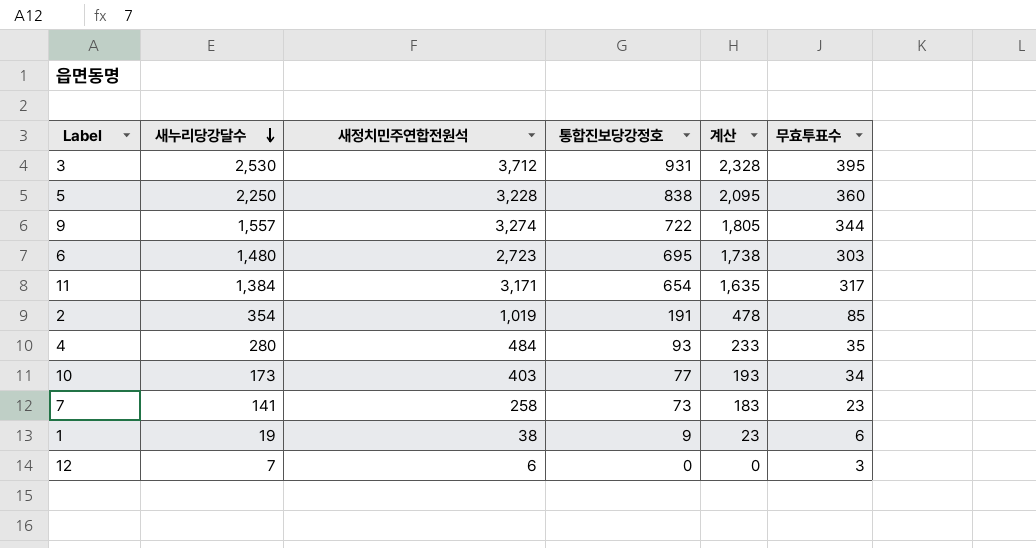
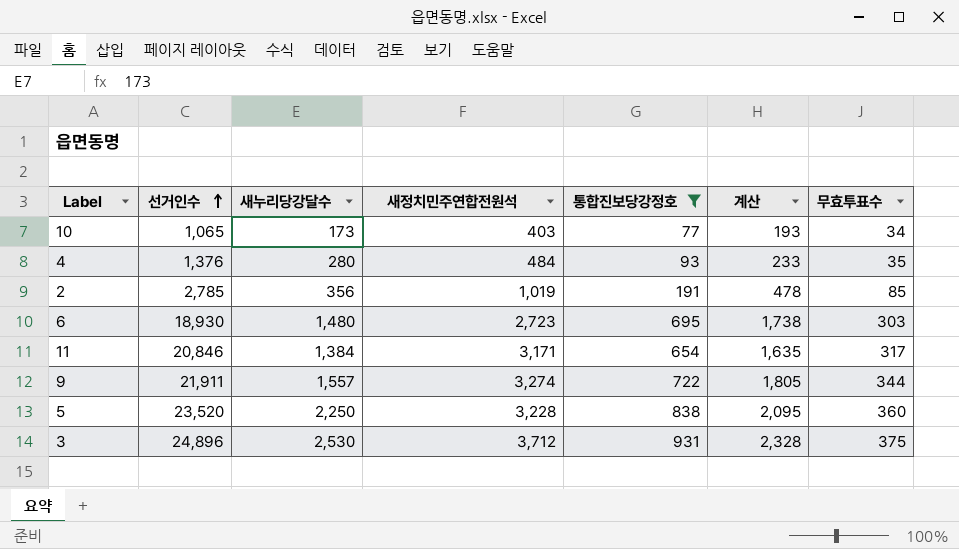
filter: none -> 통합진보당강정호 >= 77
row order: 새누리당강달수 descending -> 선거인수 ascending
column 선거인수 | position: none -> 2
2 | 새누리당강달수: 354 -> 356
3 | 무효투표수: 395 -> 375

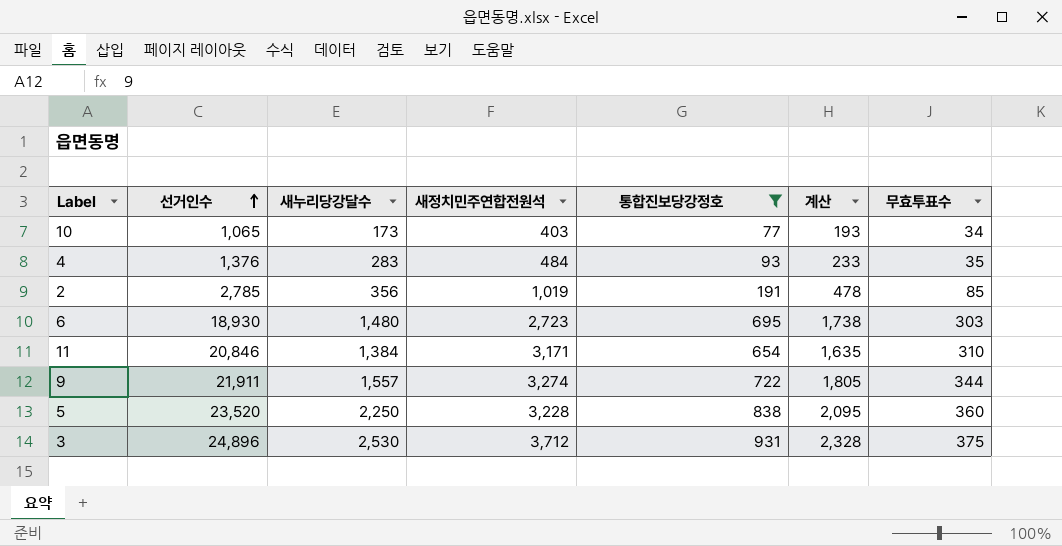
4 | 새누리당강달수: 280 -> 283
11 | 무효투표수: 317 -> 310

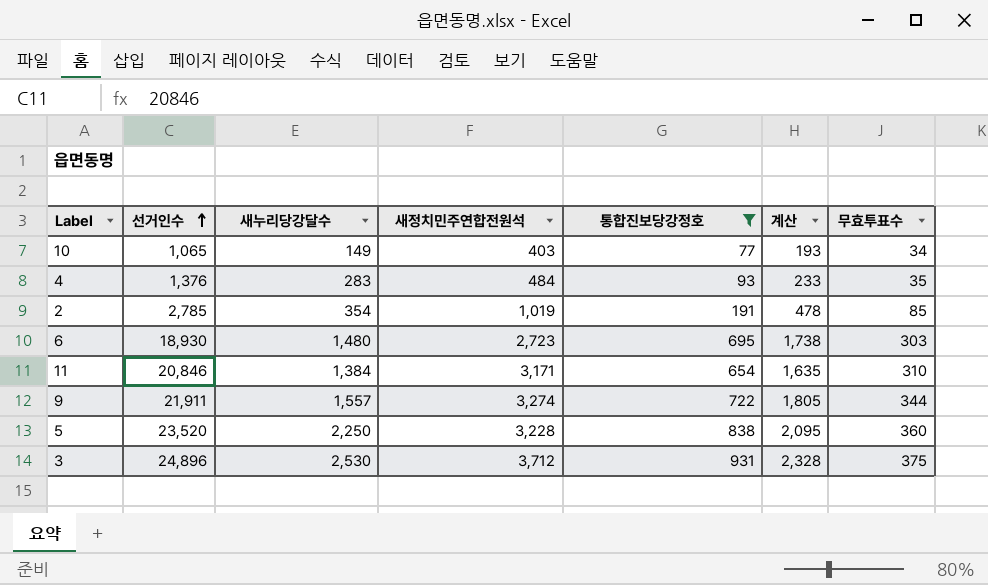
10 | 새누리당강달수: 173 -> 149
2 | 새누리당강달수: 356 -> 354

